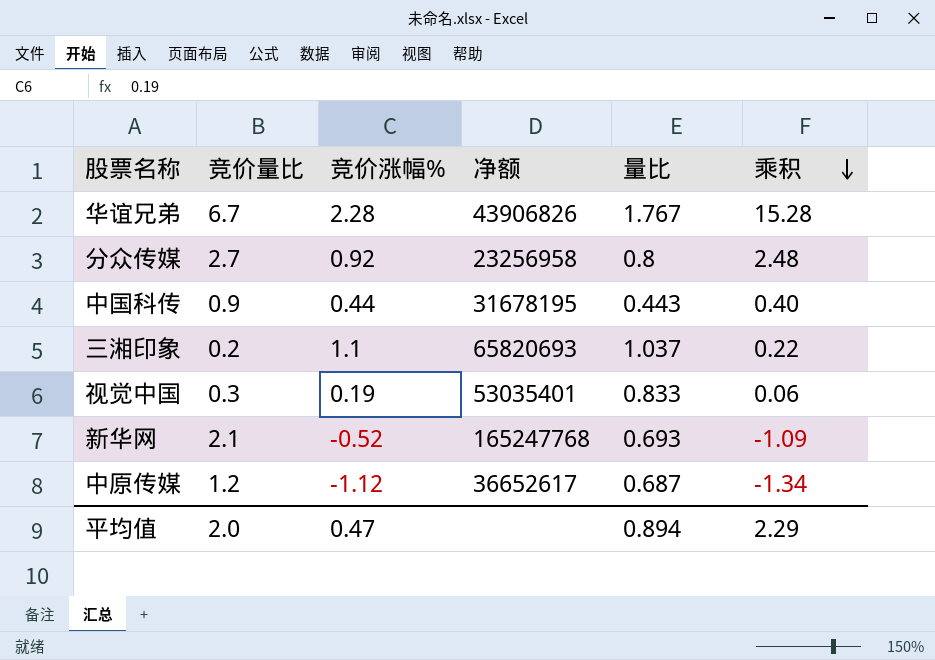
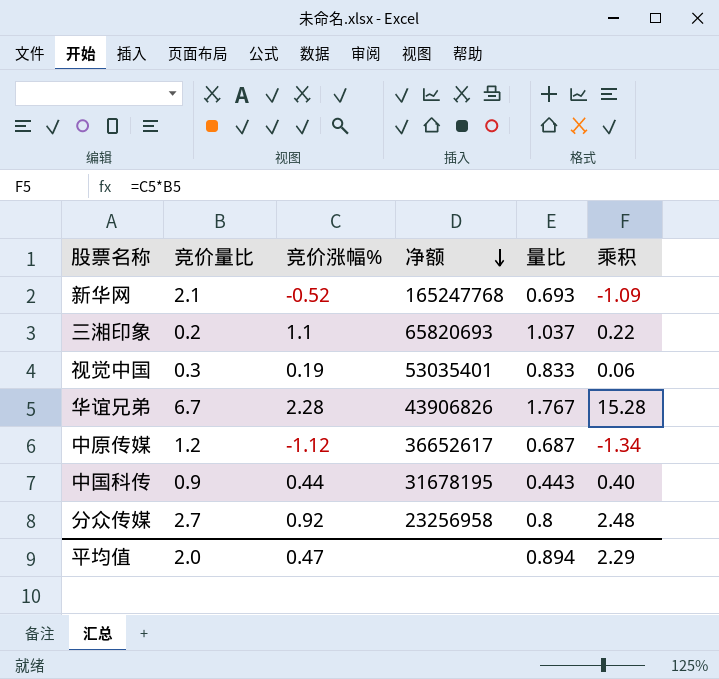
row order: 乘积 descending -> 净额 descending

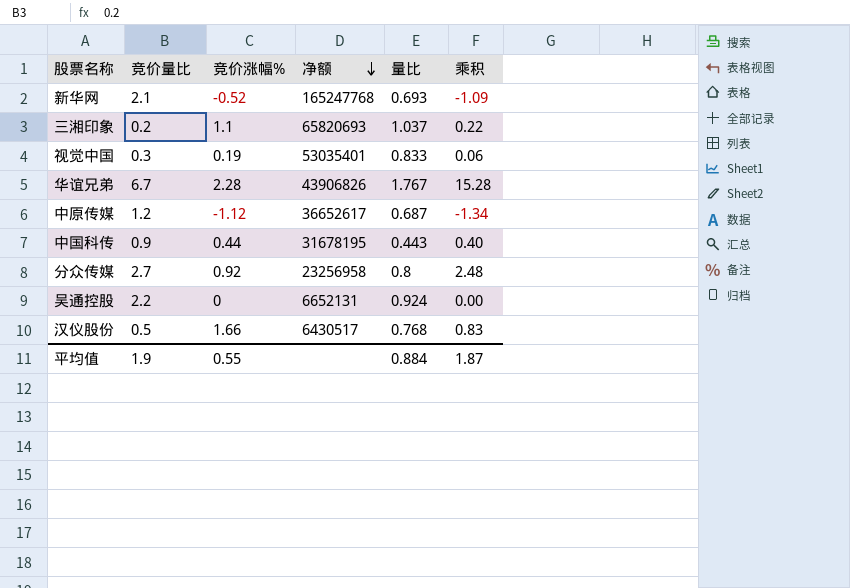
row 吴通控股: none -> 2.2 | 0 | 6652131 | 0.924 | 0.00
row 汉仪股份: none -> 0.5 | 1.66 | 6430517 | 0.768 | 0.83
平均值 | 竞价量比: 2.0 -> 1.9
平均值 | 竞价涨幅%: 0.47 -> 0.55
平均值 | 量比: 0.894 -> 0.884
平均值 | 乘积: 2.29 -> 1.87

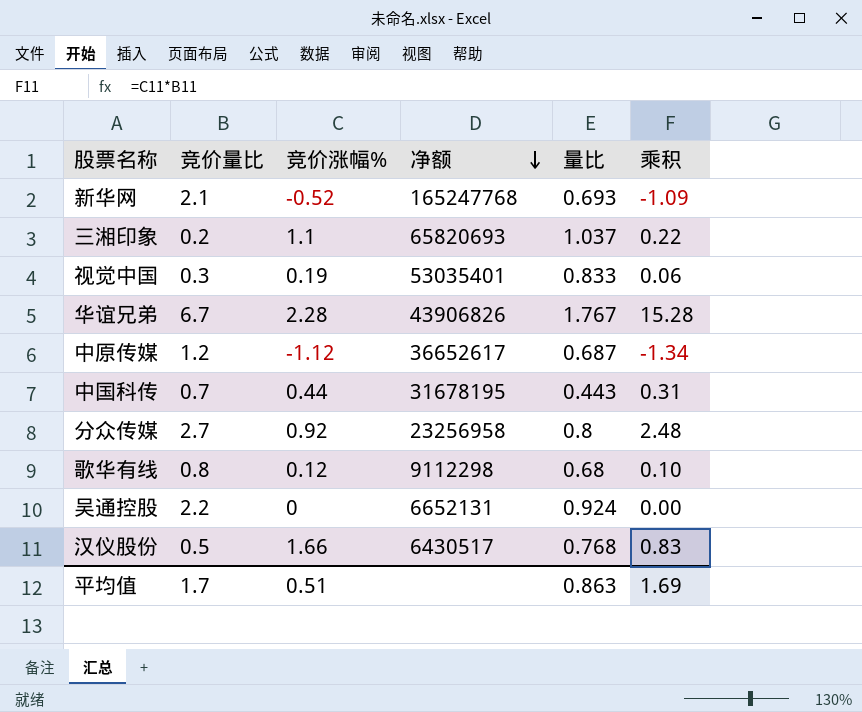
中国科传 | 竞价量比: 0.9 -> 0.7
中国科传 | 乘积: 0.40 -> 0.31
row 歌华有线: none -> 0.8 | 0.12 | 9112298 | 0.68 | 0.10
平均值 | 竞价量比: 1.9 -> 1.7
平均值 | 竞价涨幅%: 0.55 -> 0.51
平均值 | 量比: 0.884 -> 0.863
平均值 | 乘积: 1.87 -> 1.69

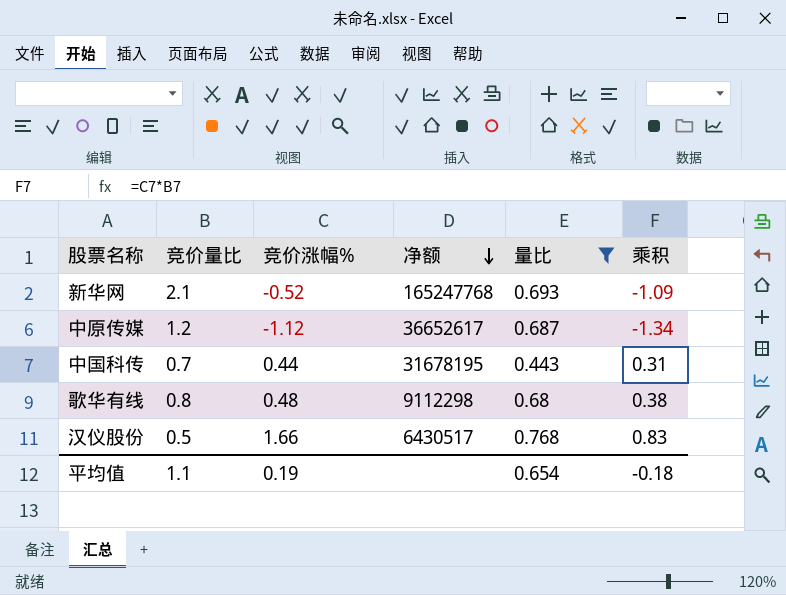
filter: none -> 量比 <= 0.768
歌华有线 | 竞价涨幅%: 0.12 -> 0.48
歌华有线 | 乘积: 0.10 -> 0.38
平均值 | 竞价量比: 1.7 -> 1.1
平均值 | 竞价涨幅%: 0.51 -> 0.19
平均值 | 量比: 0.863 -> 0.654
平均值 | 乘积: 1.69 -> -0.18

